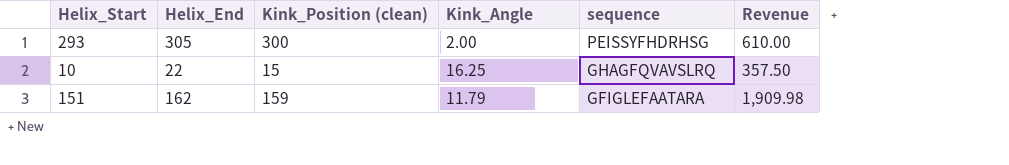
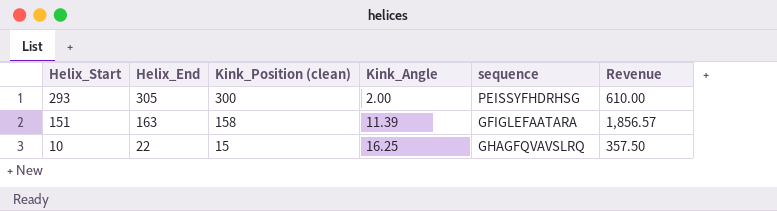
row order: sequence descending -> Helix_Start descending
151 | Helix_End: 162 -> 163
151 | Kink_Position (clean): 159 -> 158
151 | Kink_Angle: 11.79 -> 11.39
151 | Revenue: 1,909.98 -> 1,856.57

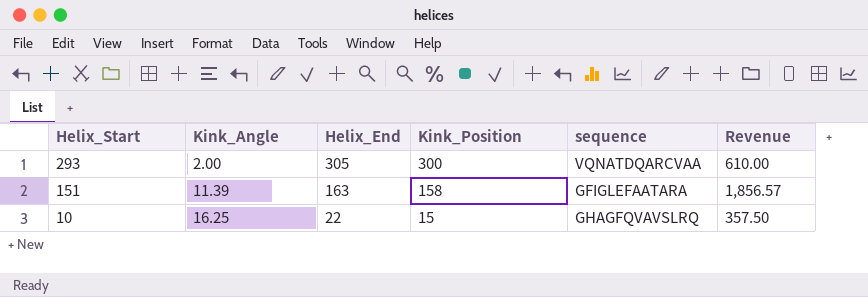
column Kink_Angle | position: 4 -> 2
column name: Kink_Position (clean) -> Kink_Position
293 | sequence: PEISSYFHDRHSG -> VQNATDQARCVAA

